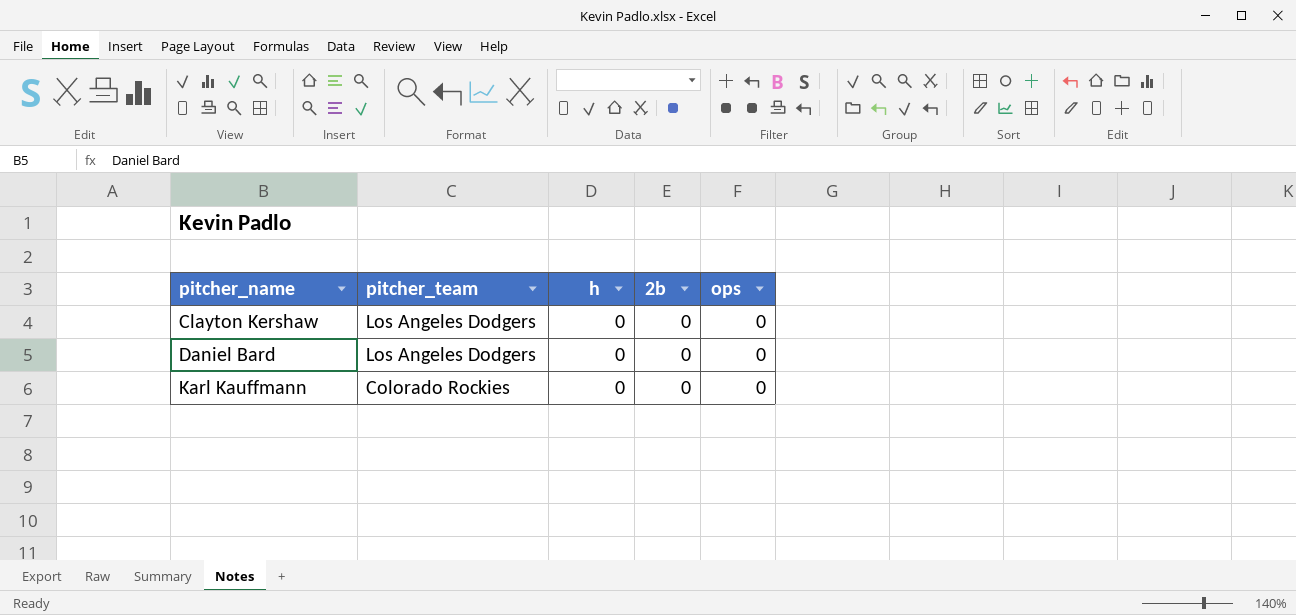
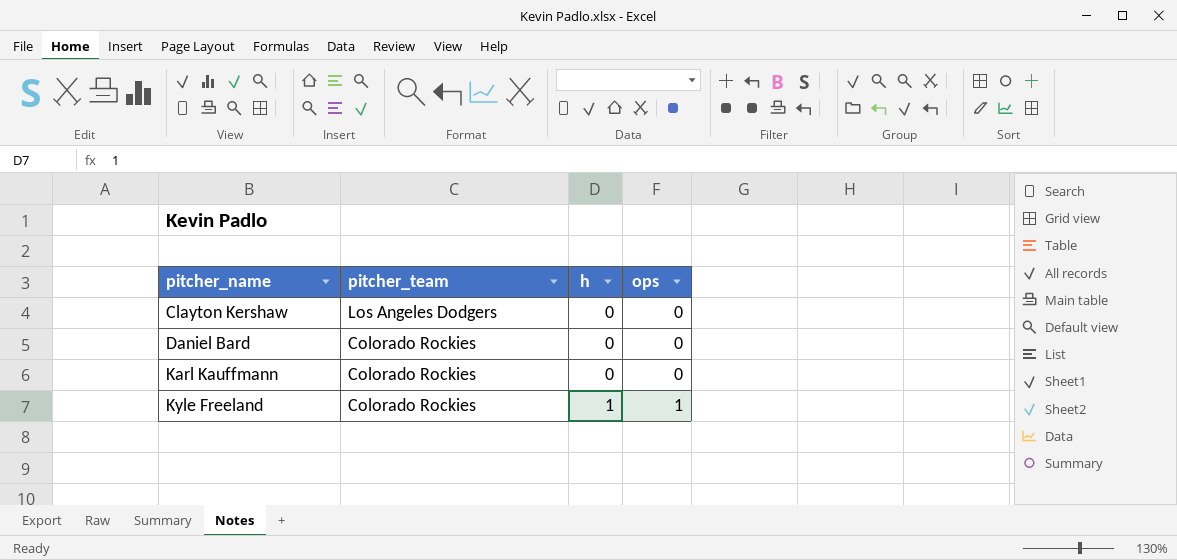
column 2b | position: 4 -> none
Daniel Bard | pitcher_team: Los Angeles Dodgers -> Colorado Rockies
row Kyle Freeland: none -> Colorado Rockies | 1 | 1

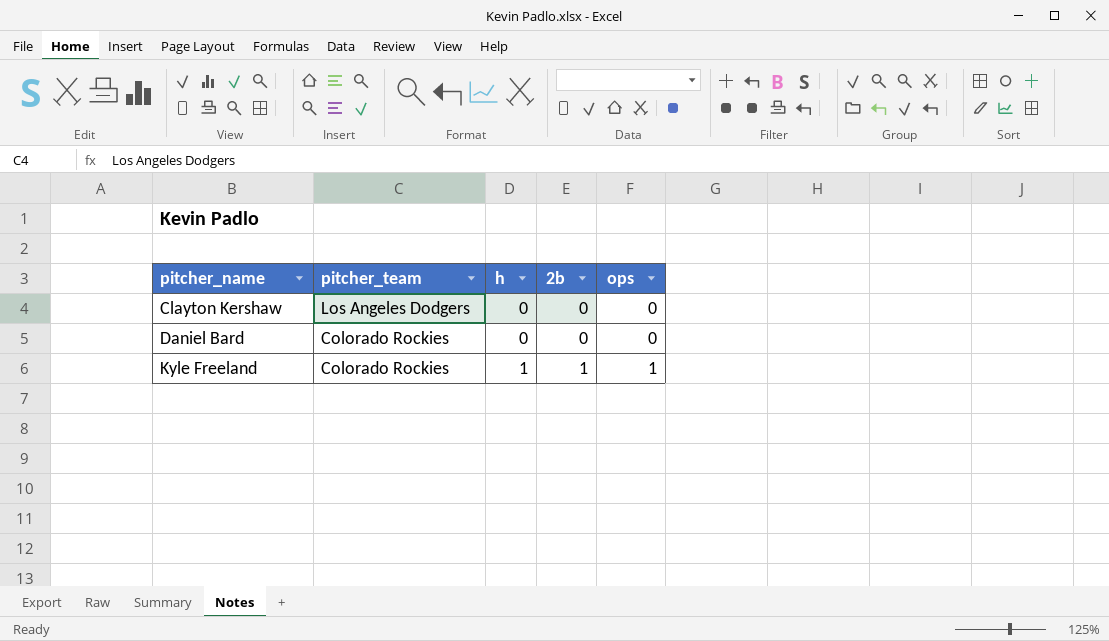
column 2b | position: none -> 4
row Karl Kauffmann: Colorado Rockies | 0 | 0 -> none

